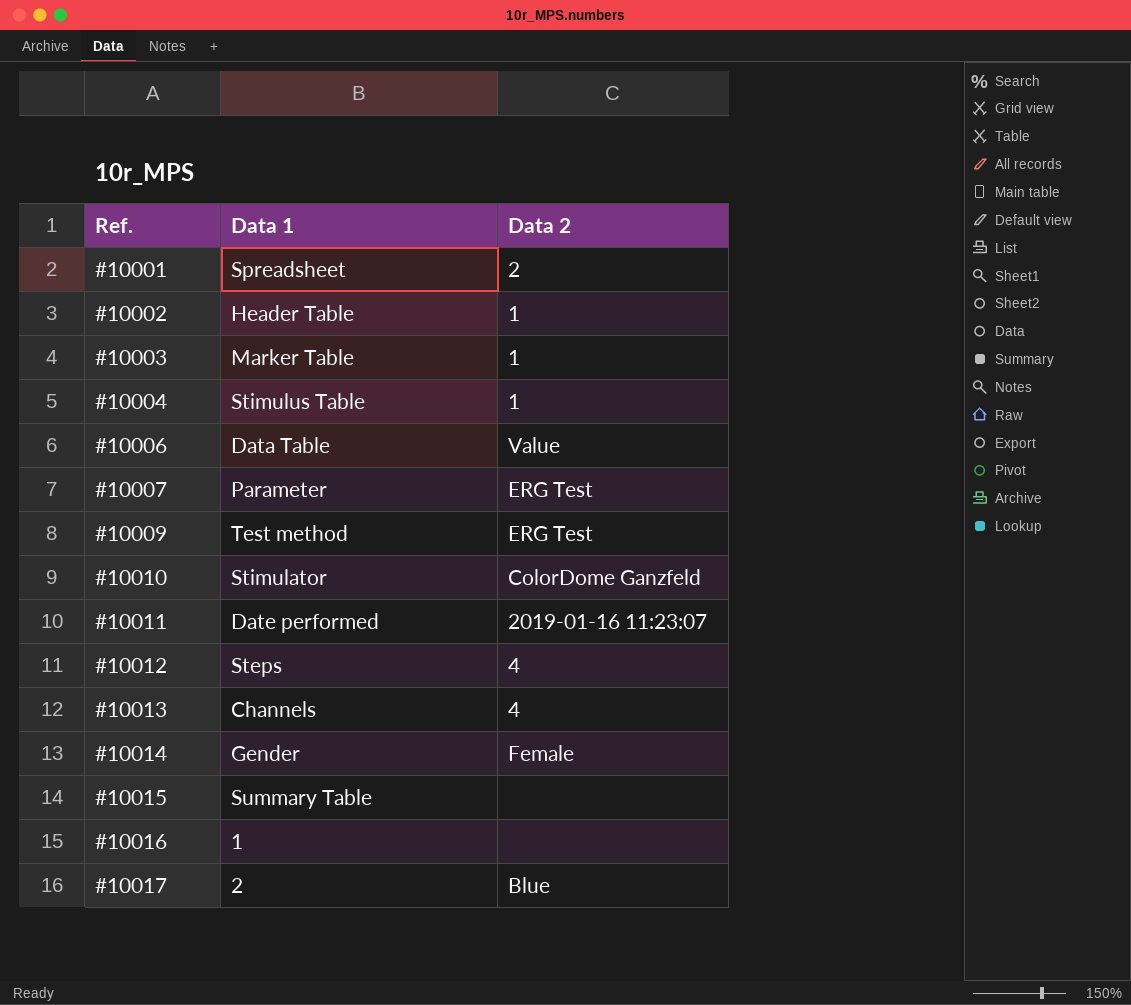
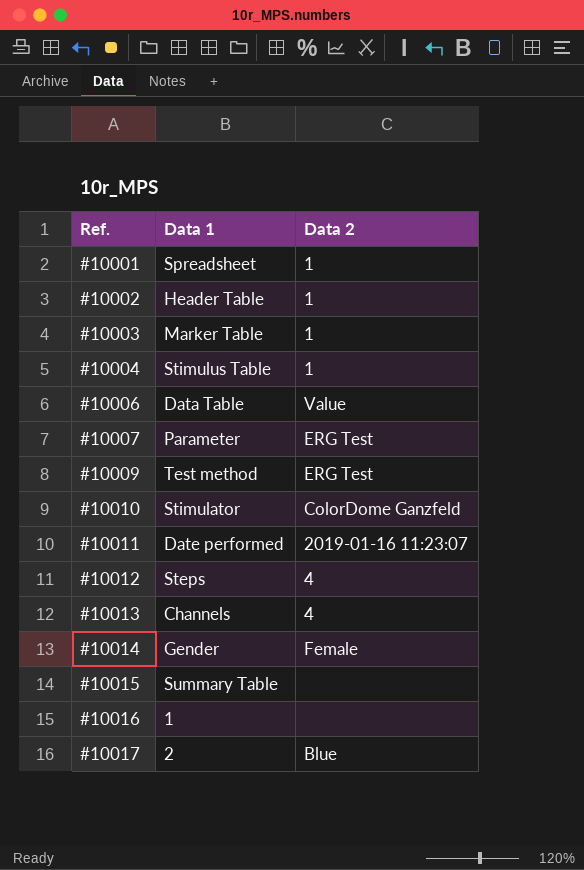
#10001 | Data 2: 2 -> 1

